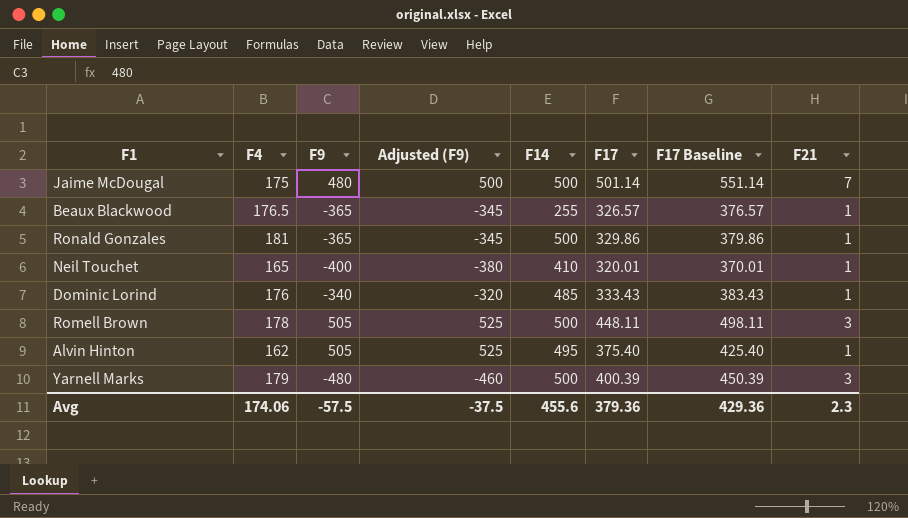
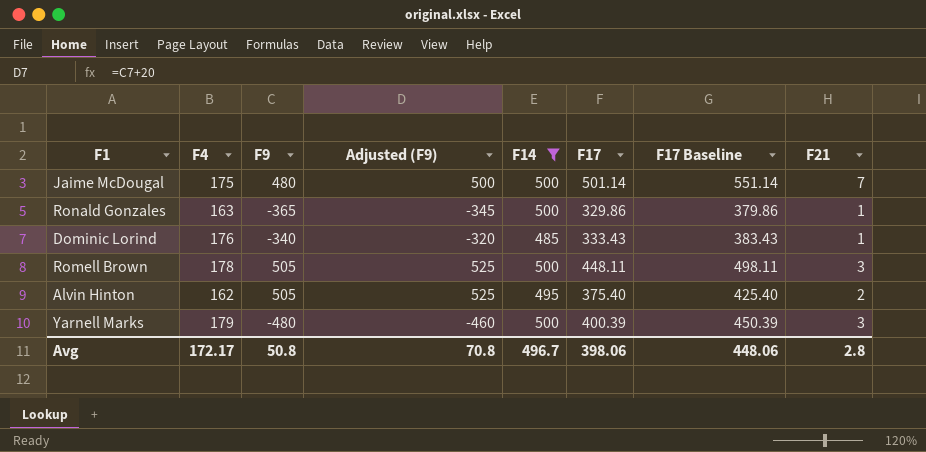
filter: none -> F14 >= 485
Ronald Gonzales | F4: 181 -> 163
Alvin Hinton | F21: 1 -> 2
Avg | F4: 174.06 -> 172.17
Avg | F9: -57.5 -> 50.8
Avg | Adjusted (F9): -37.5 -> 70.8
Avg | F14: 455.6 -> 496.7
Avg | F17: 379.36 -> 398.06
Avg | F17 Baseline: 429.36 -> 448.06
Avg | F21: 2.3 -> 2.8

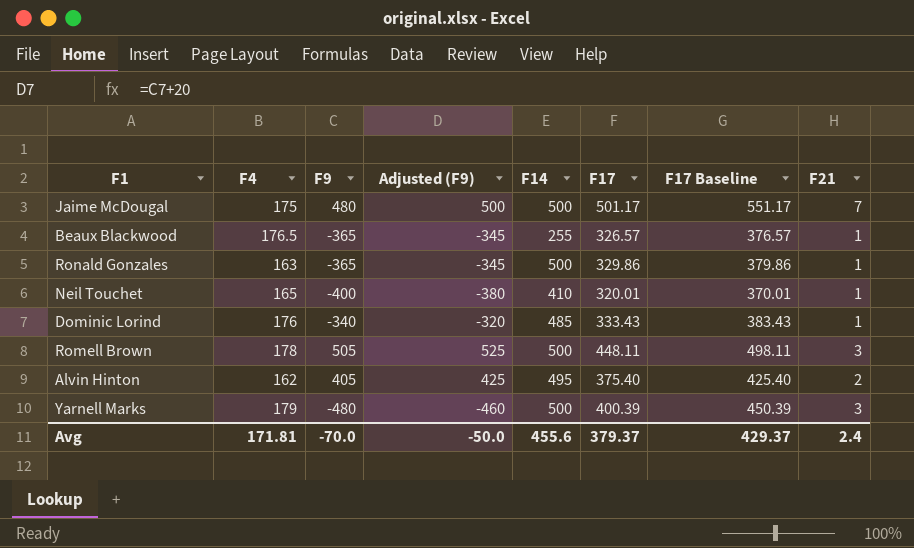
filter: F14 >= 485 -> none
Jaime McDougal | F17: 501.14 -> 501.17
Jaime McDougal | F17 Baseline: 551.14 -> 551.17
Alvin Hinton | F9: 505 -> 405
Alvin Hinton | Adjusted (F9): 525 -> 425
Avg | F4: 172.17 -> 171.81
Avg | F9: 50.8 -> -70.0
Avg | Adjusted (F9): 70.8 -> -50.0
Avg | F14: 496.7 -> 455.6
Avg | F17: 398.06 -> 379.37
Avg | F17 Baseline: 448.06 -> 429.37
Avg | F21: 2.8 -> 2.4

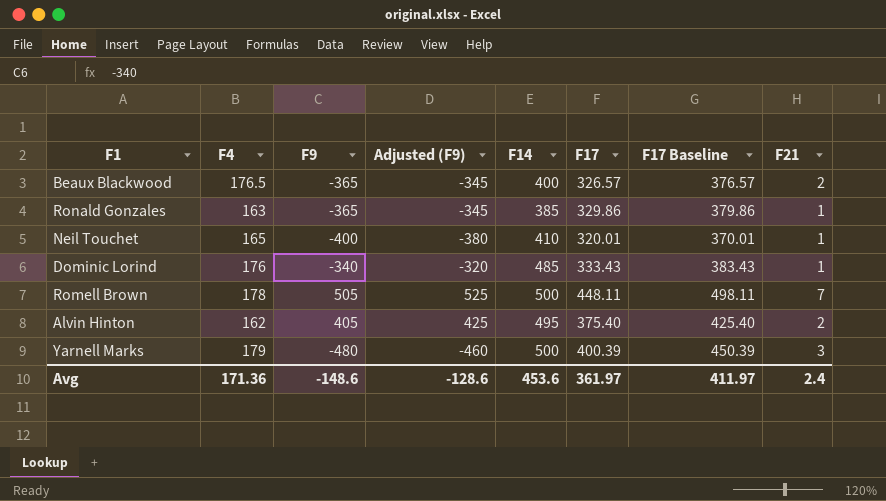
row Jaime McDougal: 175 | 480 | 500 | 500 | 501.17 | 551.17 | 7 -> none
Beaux Blackwood | F14: 255 -> 400
Beaux Blackwood | F21: 1 -> 2
Ronald Gonzales | F14: 500 -> 385
Romell Brown | F21: 3 -> 7
Avg | F4: 171.81 -> 171.36
Avg | F9: -70.0 -> -148.6
Avg | Adjusted (F9): -50.0 -> -128.6
Avg | F14: 455.6 -> 453.6
Avg | F17: 379.37 -> 361.97
Avg | F17 Baseline: 429.37 -> 411.97

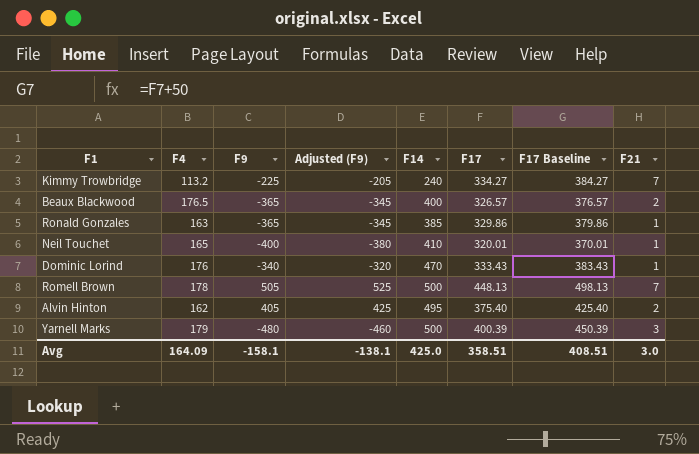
row Kimmy Trowbridge: none -> 113.2 | -225 | -205 | 240 | 334.27 | 384.27 | 7
Dominic Lorind | F14: 485 -> 470
Romell Brown | F17: 448.11 -> 448.13
Romell Brown | F17 Baseline: 498.11 -> 498.13
Avg | F4: 171.36 -> 164.09
Avg | F9: -148.6 -> -158.1
Avg | Adjusted (F9): -128.6 -> -138.1
Avg | F14: 453.6 -> 425.0
Avg | F17: 361.97 -> 358.51
Avg | F17 Baseline: 411.97 -> 408.51
Avg | F21: 2.4 -> 3.0

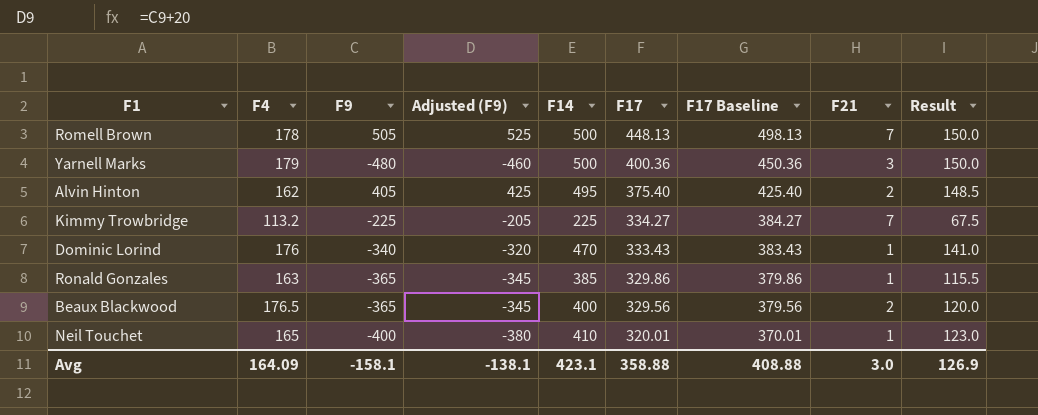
row order: none -> F17 descending
column Result | formula: none -> [F14] * 0.3
Yarnell Marks | F17: 400.39 -> 400.36
Yarnell Marks | F17 Baseline: 450.39 -> 450.36
Kimmy Trowbridge | F14: 240 -> 225
Beaux Blackwood | F17: 326.57 -> 329.56
Beaux Blackwood | F17 Baseline: 376.57 -> 379.56
Avg | F14: 425.0 -> 423.1
Avg | F17: 358.51 -> 358.88
Avg | F17 Baseline: 408.51 -> 408.88

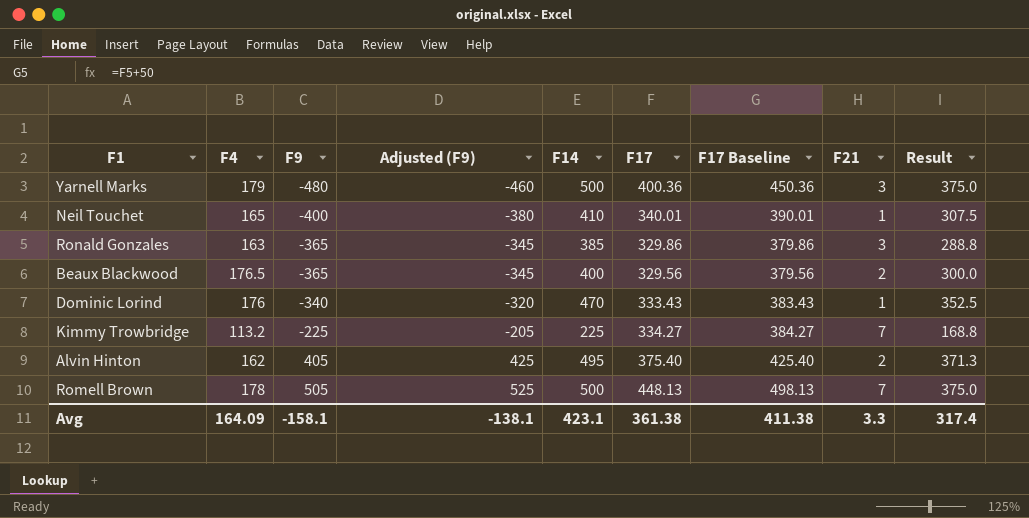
row order: F17 descending -> F9 ascending
column Result | formula: [F14] * 0.3 -> [F14] * 0.75
Neil Touchet | F17: 320.01 -> 340.01
Neil Touchet | F17 Baseline: 370.01 -> 390.01
Ronald Gonzales | F21: 1 -> 3
Avg | F17: 358.88 -> 361.38
Avg | F17 Baseline: 408.88 -> 411.38
Avg | F21: 3.0 -> 3.3
Avg | Result: 126.9 -> 317.4

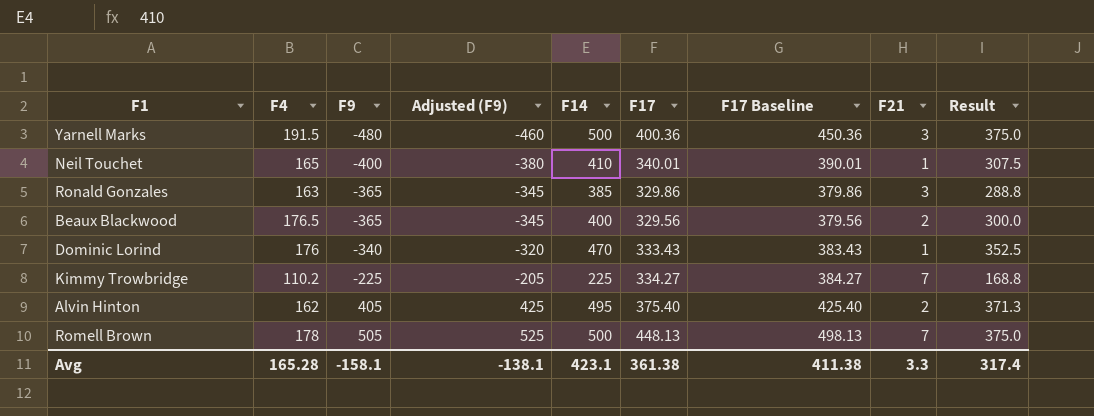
Yarnell Marks | F4: 179 -> 191.5
Kimmy Trowbridge | F4: 113.2 -> 110.2
Avg | F4: 164.09 -> 165.28

